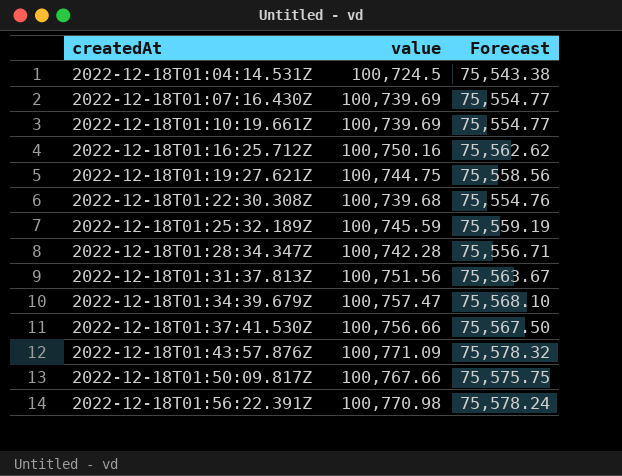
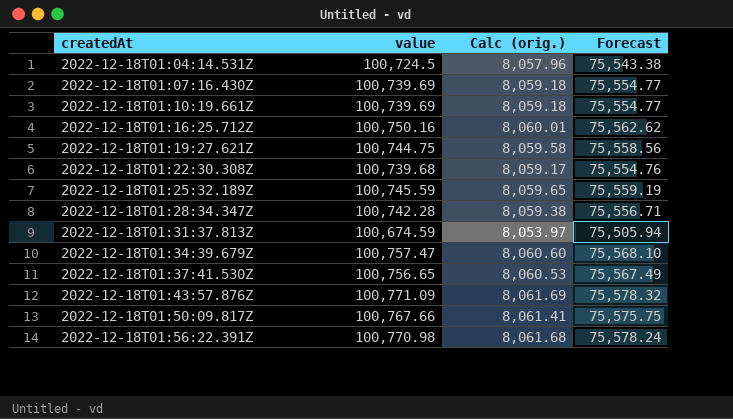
column Calc (orig.) | formula: none -> [value] * 0.08
2022-12-18T01:31:37.813Z | value: 100,751.56 -> 100,674.59
2022-12-18T01:31:37.813Z | Forecast: 75,563.67 -> 75,505.94
2022-12-18T01:37:41.530Z | value: 100,756.66 -> 100,756.65
2022-12-18T01:37:41.530Z | Forecast: 75,567.50 -> 75,567.49

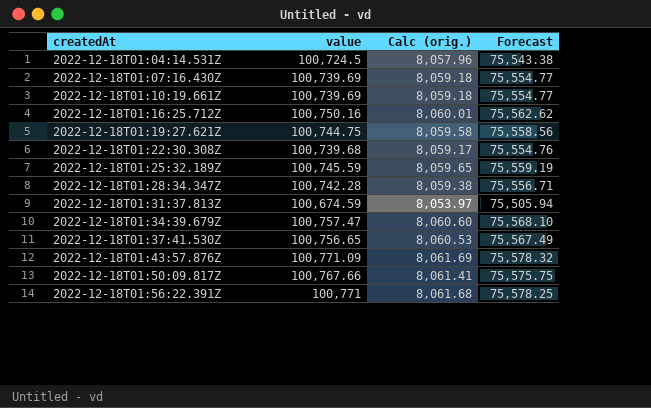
2022-12-18T01:56:22.391Z | value: 100,770.98 -> 100,771
2022-12-18T01:56:22.391Z | Forecast: 75,578.24 -> 75,578.25

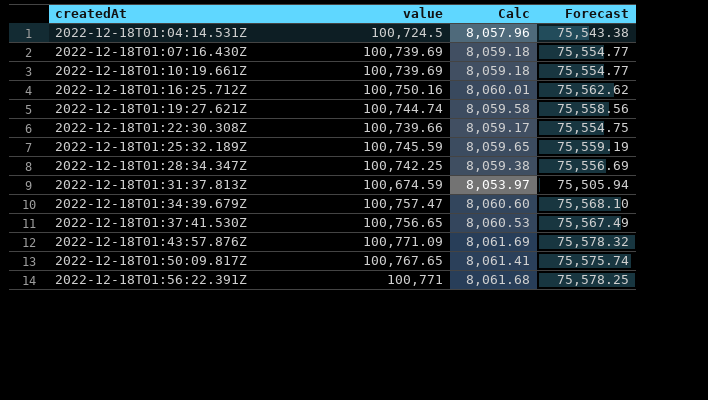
column name: Calc (orig.) -> Calc
2022-12-18T01:19:27.621Z | value: 100,744.75 -> 100,744.74
2022-12-18T01:22:30.308Z | value: 100,739.68 -> 100,739.66
2022-12-18T01:22:30.308Z | Forecast: 75,554.76 -> 75,554.75
2022-12-18T01:28:34.347Z | value: 100,742.28 -> 100,742.25
2022-12-18T01:28:34.347Z | Forecast: 75,556.71 -> 75,556.69
2022-12-18T01:50:09.817Z | value: 100,767.66 -> 100,767.65
2022-12-18T01:50:09.817Z | Forecast: 75,575.75 -> 75,575.74

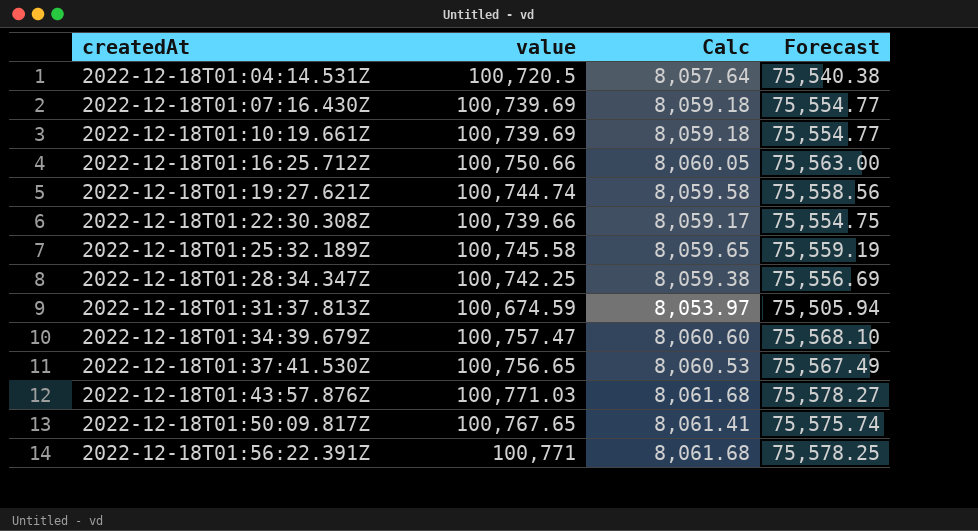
2022-12-18T01:04:14.531Z | value: 100,724.5 -> 100,720.5
2022-12-18T01:04:14.531Z | Calc: 8,057.96 -> 8,057.64
2022-12-18T01:04:14.531Z | Forecast: 75,543.38 -> 75,540.38
2022-12-18T01:16:25.712Z | value: 100,750.16 -> 100,750.66
2022-12-18T01:16:25.712Z | Calc: 8,060.01 -> 8,060.05
2022-12-18T01:16:25.712Z | Forecast: 75,562.62 -> 75,563.00
2022-12-18T01:25:32.189Z | value: 100,745.59 -> 100,745.58
2022-12-18T01:43:57.876Z | value: 100,771.09 -> 100,771.03
2022-12-18T01:43:57.876Z | Calc: 8,061.69 -> 8,061.68
2022-12-18T01:43:57.876Z | Forecast: 75,578.32 -> 75,578.27

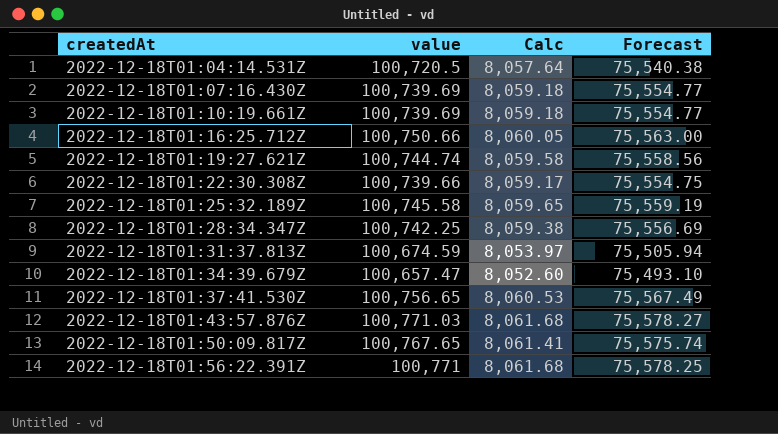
2022-12-18T01:34:39.679Z | value: 100,757.47 -> 100,657.47
2022-12-18T01:34:39.679Z | Calc: 8,060.60 -> 8,052.60
2022-12-18T01:34:39.679Z | Forecast: 75,568.10 -> 75,493.10

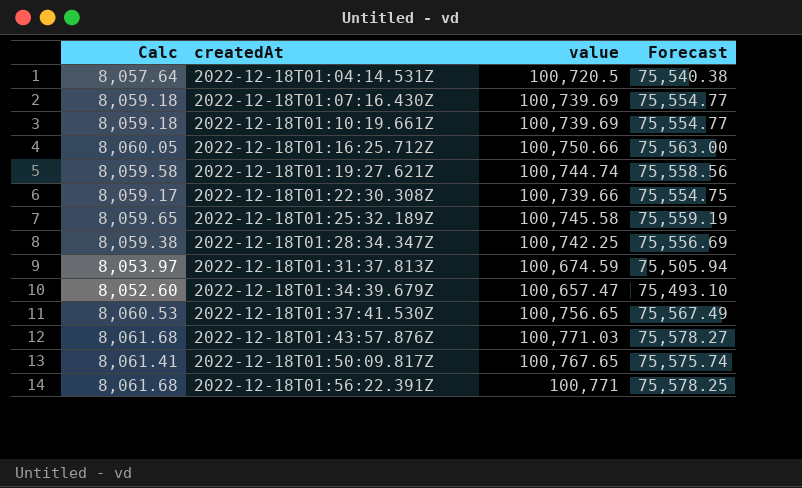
column Calc | position: 3 -> 1

